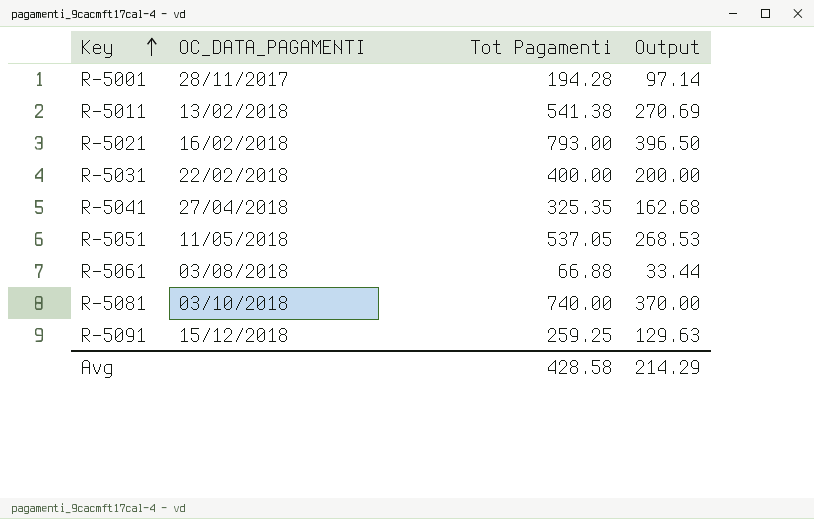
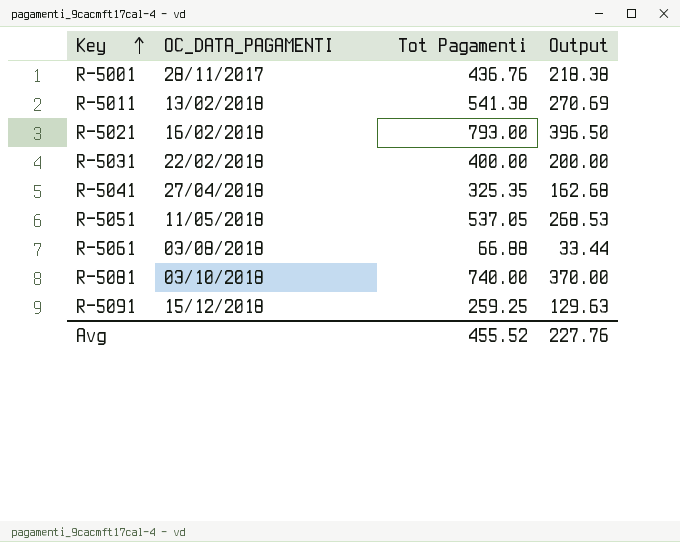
R-5001 | Tot Pagamenti: 194.28 -> 436.76
R-5001 | Output: 97.14 -> 218.38
Avg | Tot Pagamenti: 428.58 -> 455.52
Avg | Output: 214.29 -> 227.76

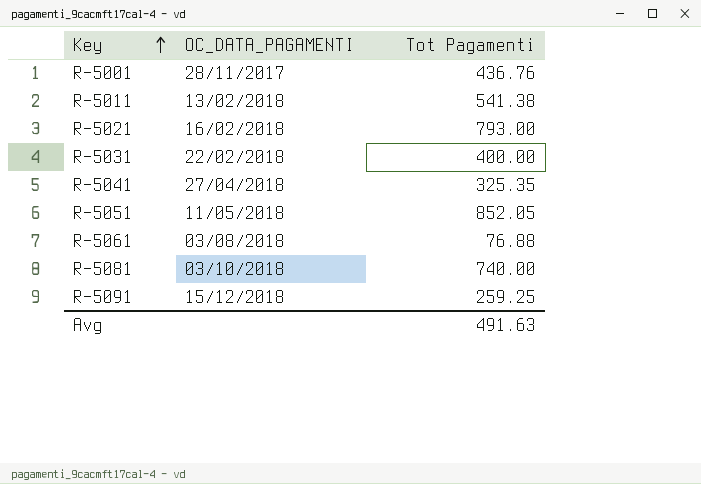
column Output | formula: [Tot Pagamenti] * 0.5 -> none
R-5051 | Tot Pagamenti: 537.05 -> 852.05
R-5061 | Tot Pagamenti: 66.88 -> 76.88
Avg | Tot Pagamenti: 455.52 -> 491.63

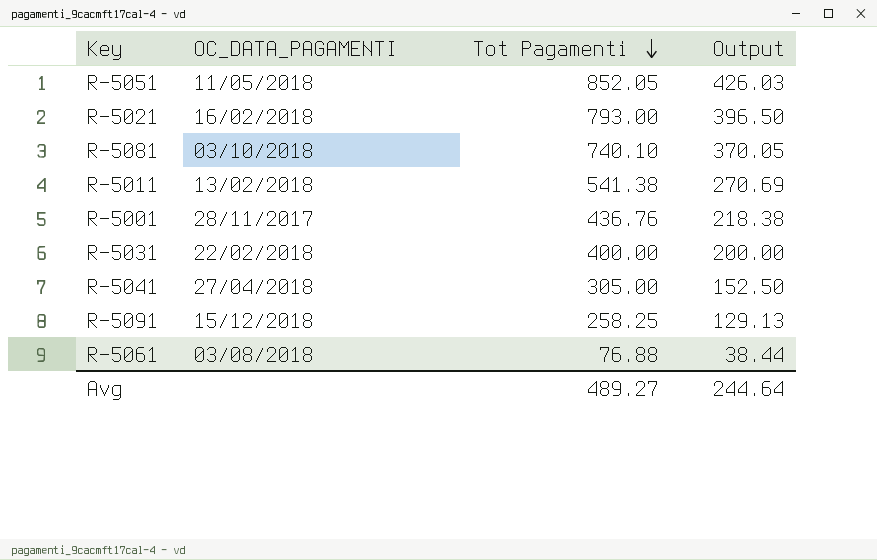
row order: Key ascending -> Tot Pagamenti descending
column Output | formula: none -> [Tot Pagamenti] * 0.5
R-5081 | Tot Pagamenti: 740.00 -> 740.10
R-5041 | Tot Pagamenti: 325.35 -> 305.00
R-5091 | Tot Pagamenti: 259.25 -> 258.25
Avg | Tot Pagamenti: 491.63 -> 489.27

